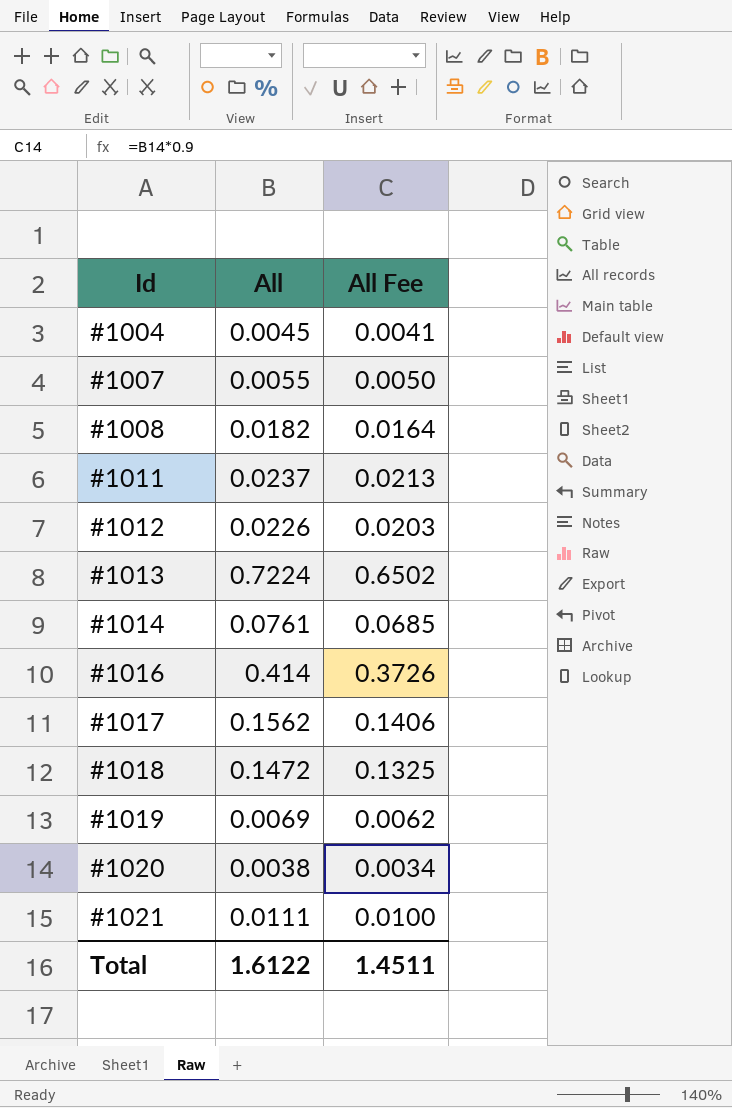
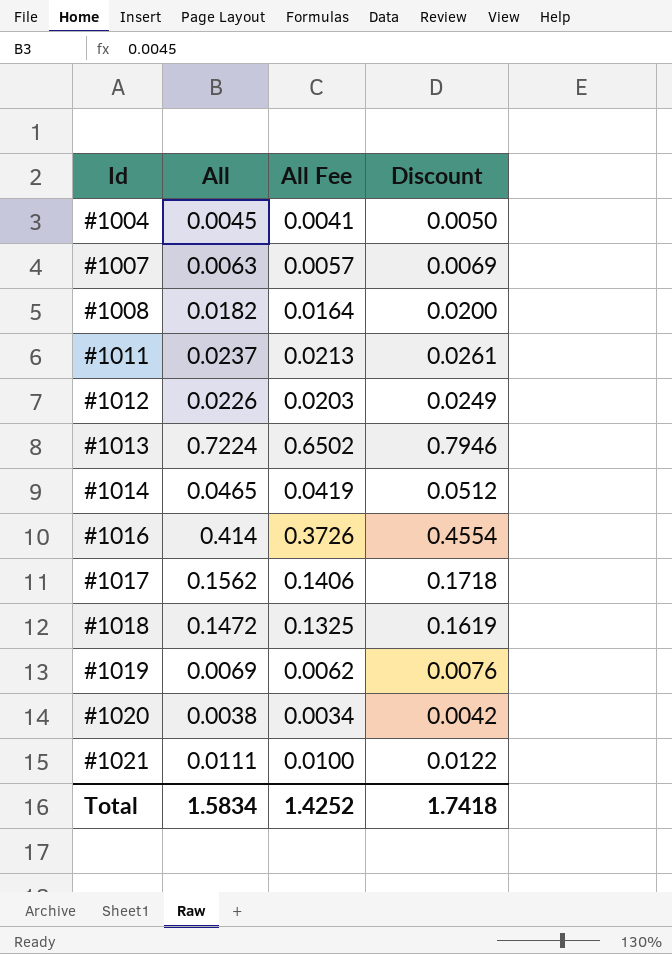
column Discount | formula: none -> [All] * 1.1
#1007 | All: 0.0055 -> 0.0063
#1007 | All Fee: 0.0050 -> 0.0057
#1014 | All: 0.0761 -> 0.0465
#1014 | All Fee: 0.0685 -> 0.0419
Total | All: 1.6122 -> 1.5834
Total | All Fee: 1.4511 -> 1.4252

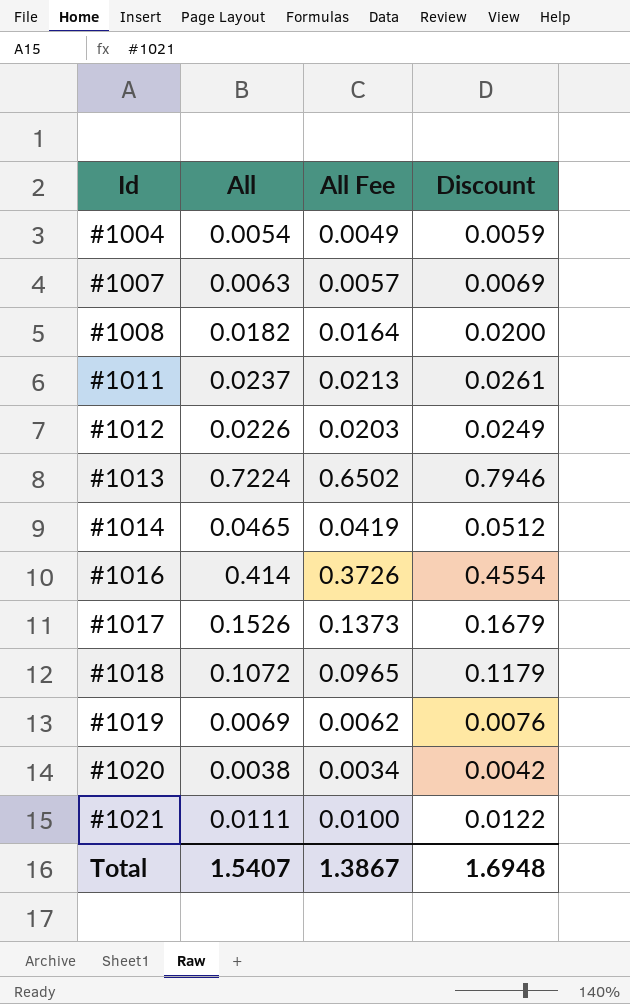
#1004 | All: 0.0045 -> 0.0054
#1004 | All Fee: 0.0041 -> 0.0049
#1004 | Discount: 0.0050 -> 0.0059
#1017 | All: 0.1562 -> 0.1526
#1017 | All Fee: 0.1406 -> 0.1373
#1017 | Discount: 0.1718 -> 0.1679
#1018 | All: 0.1472 -> 0.1072
#1018 | All Fee: 0.1325 -> 0.0965
#1018 | Discount: 0.1619 -> 0.1179
Total | All: 1.5834 -> 1.5407
Total | All Fee: 1.4252 -> 1.3867
Total | Discount: 1.7418 -> 1.6948

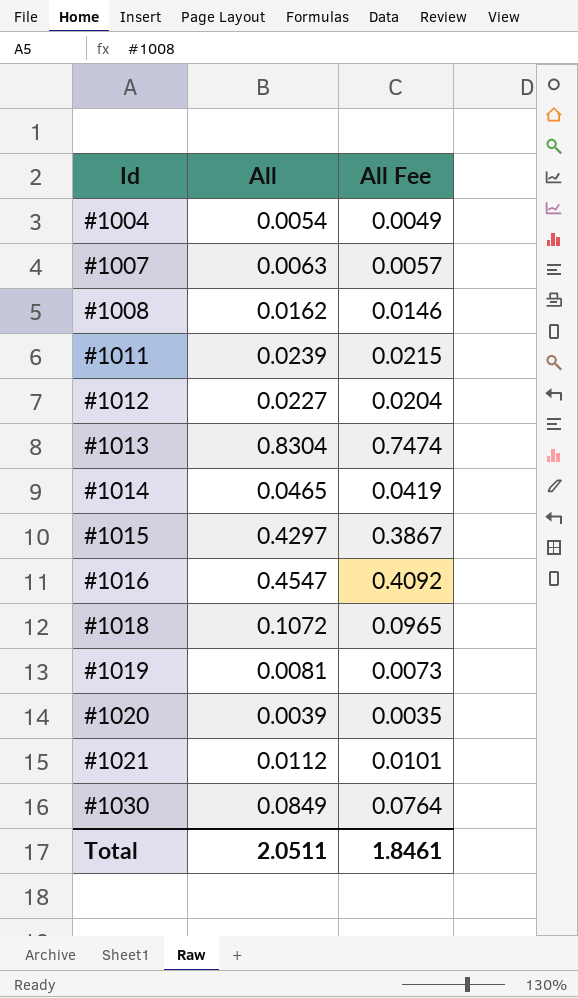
column Discount | formula: [All] * 1.1 -> none
row #1017: 0.1526 | 0.1373 | 0.1679 -> none
#1008 | All: 0.0182 -> 0.0162
#1008 | All Fee: 0.0164 -> 0.0146
#1011 | All: 0.0237 -> 0.0239
#1011 | All Fee: 0.0213 -> 0.0215
#1012 | All: 0.0226 -> 0.0227
#1012 | All Fee: 0.0203 -> 0.0204
#1013 | All: 0.7224 -> 0.8304
#1013 | All Fee: 0.6502 -> 0.7474
row #1015: none -> 0.4297 | 0.3867
#1016 | All: 0.414 -> 0.4547
#1016 | All Fee: 0.3726 -> 0.4092
#1019 | All: 0.0069 -> 0.0081
#1019 | All Fee: 0.0062 -> 0.0073
#1020 | All: 0.0038 -> 0.0039
#1020 | All Fee: 0.0034 -> 0.0035
#1021 | All: 0.0111 -> 0.0112
#1021 | All Fee: 0.0100 -> 0.0101
row #1030: none -> 0.0849 | 0.0764
Total | All: 1.5407 -> 2.0511
Total | All Fee: 1.3867 -> 1.8461

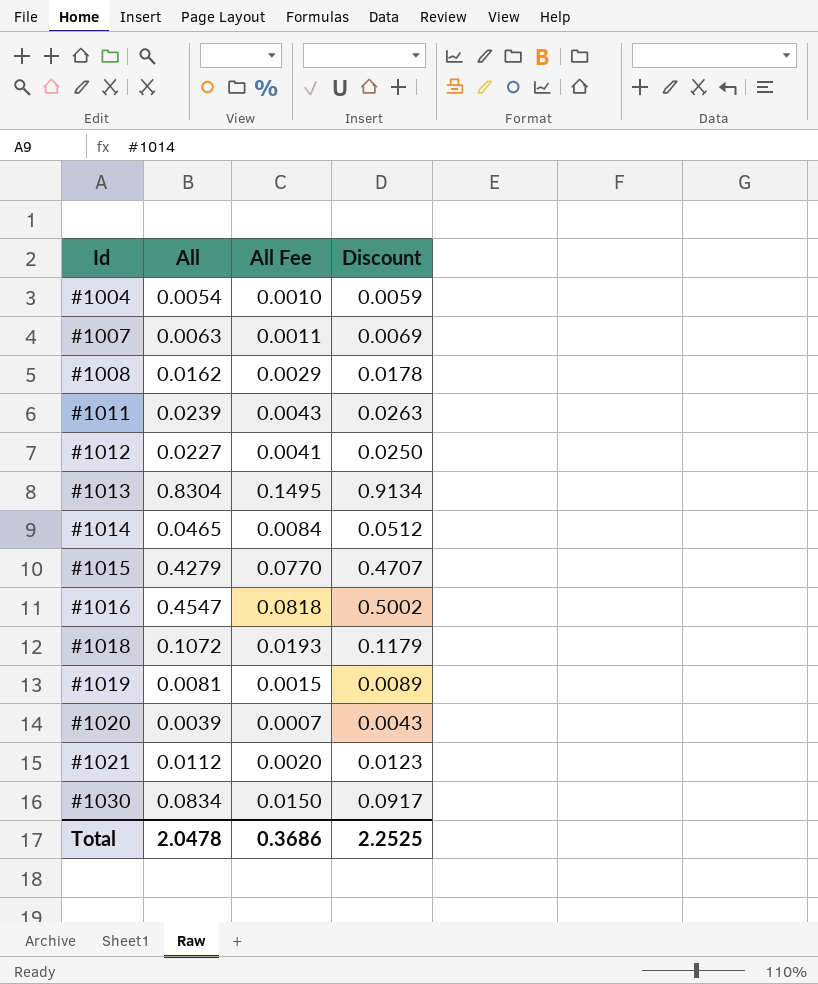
column All Fee | formula: [All] * 0.9 -> [All] * 0.18
column Discount | formula: none -> [All] * 1.1
#1015 | All: 0.4297 -> 0.4279
#1030 | All: 0.0849 -> 0.0834
Total | All: 2.0511 -> 2.0478
Total | All Fee: 1.8461 -> 0.3686

